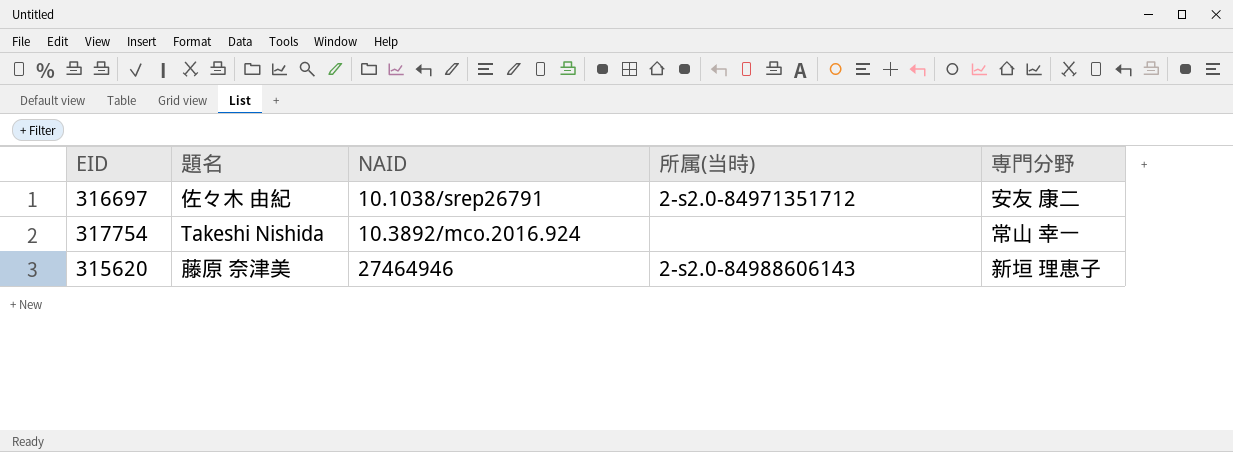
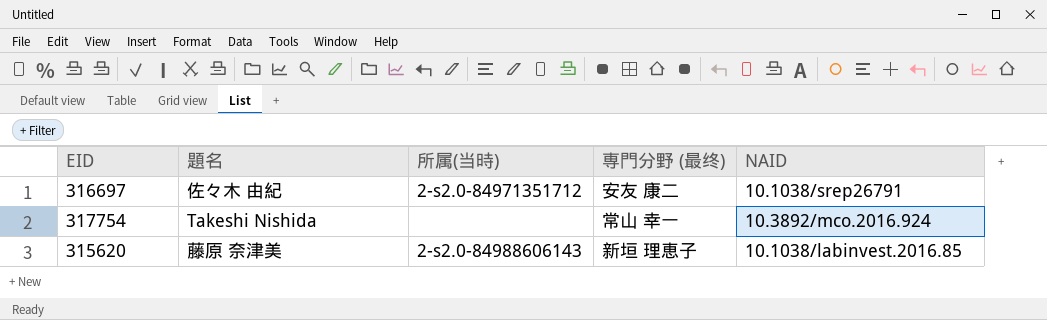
column name: 専門分野 -> 専門分野 (最终)
column NAID | position: 3 -> 5
315620 | NAID: 27464946 -> 10.1038/labinvest.2016.85

